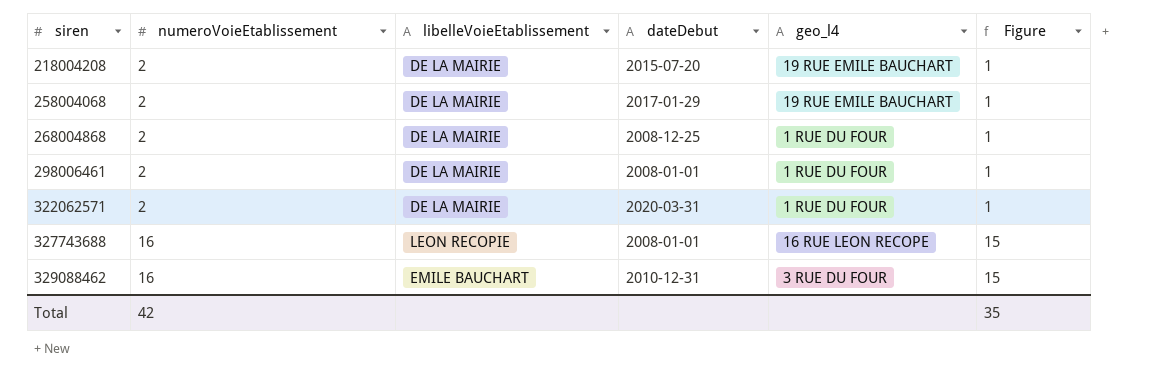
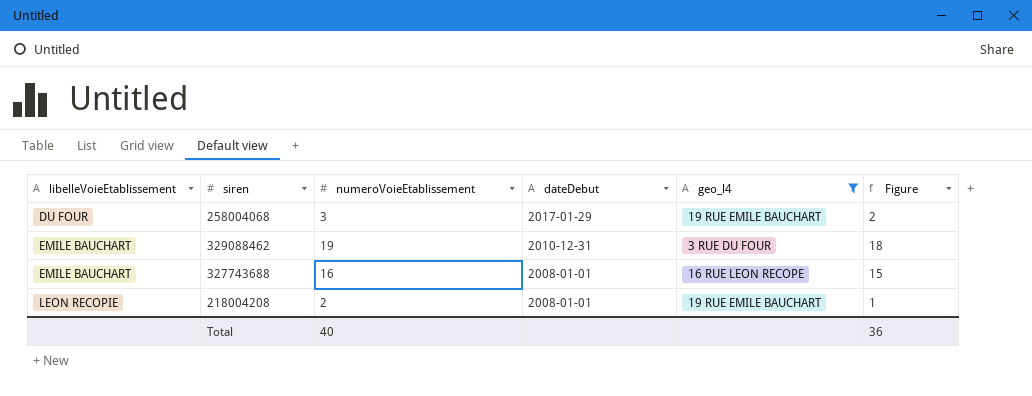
filter: none -> geo_l4 != 1 RUE DU FOUR
row order: siren ascending -> libelleVoieEtablissement ascending
column libelleVoieEtablissement | position: 3 -> 1
258004068 | libelleVoieEtablissement: DE LA MAIRIE -> DU FOUR
258004068 | numeroVoieEtablissement: 2 -> 3
258004068 | Figure: 1 -> 2
329088462 | numeroVoieEtablissement: 16 -> 19
329088462 | Figure: 15 -> 18
327743688 | libelleVoieEtablissement: LEON RECOPIE -> EMILE BAUCHART
218004208 | libelleVoieEtablissement: DE LA MAIRIE -> LEON RECOPIE
218004208 | dateDebut: 2015-07-20 -> 2008-01-01
Total | numeroVoieEtablissement: 42 -> 40
Total | Figure: 35 -> 36

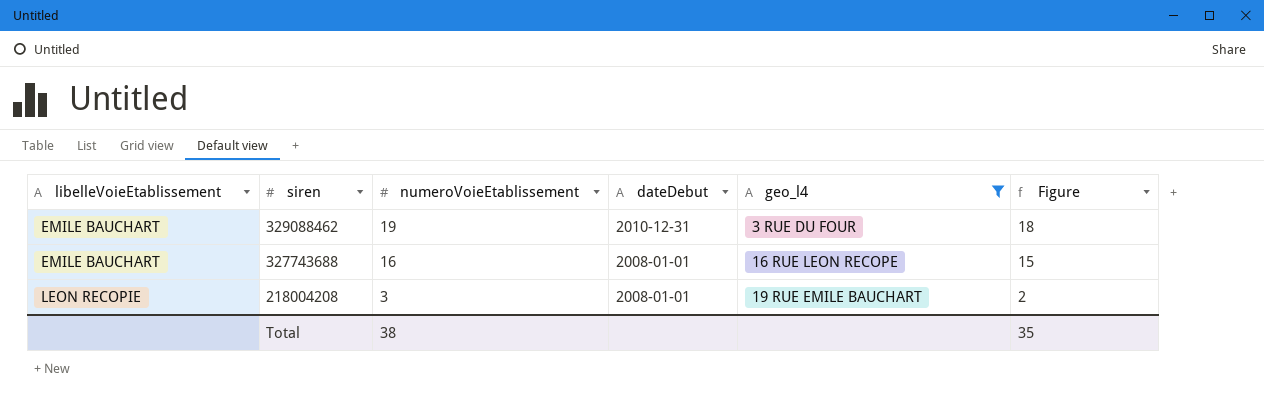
row 258004068: DU FOUR | 3 | 2017-01-29 | 19 RUE EMILE BAUCHART | 2 -> none
218004208 | numeroVoieEtablissement: 2 -> 3
218004208 | Figure: 1 -> 2
Total | numeroVoieEtablissement: 40 -> 38
Total | Figure: 36 -> 35

